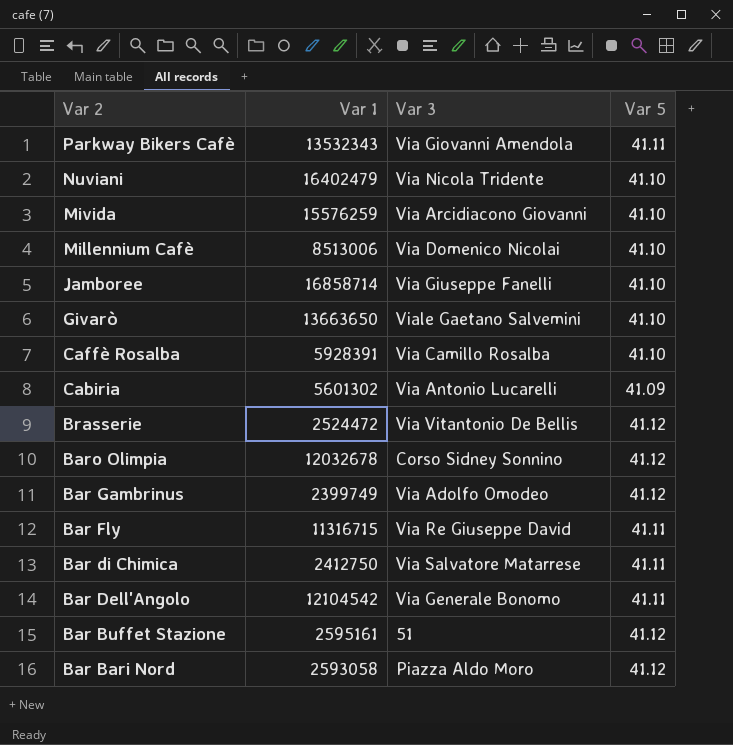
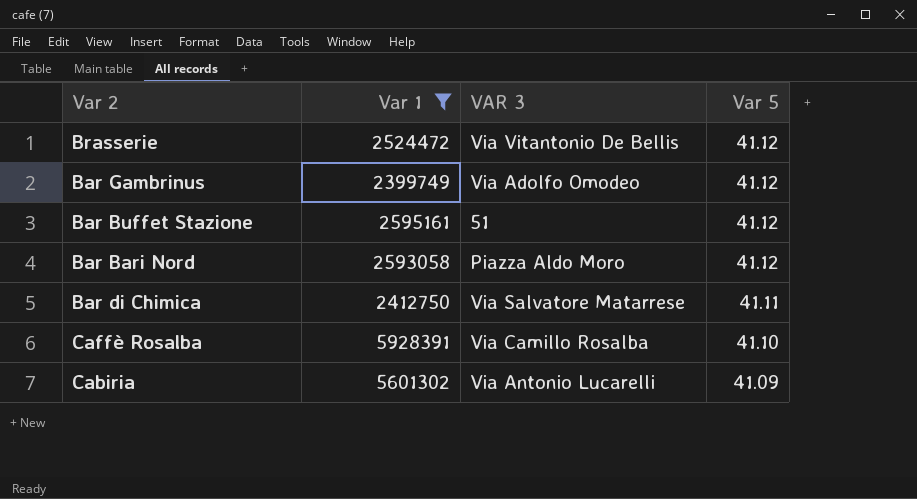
filter: none -> Var 1 <= 5928391
row order: Var 2 descending -> Var 5 descending
column name: Var 3 -> VAR 3

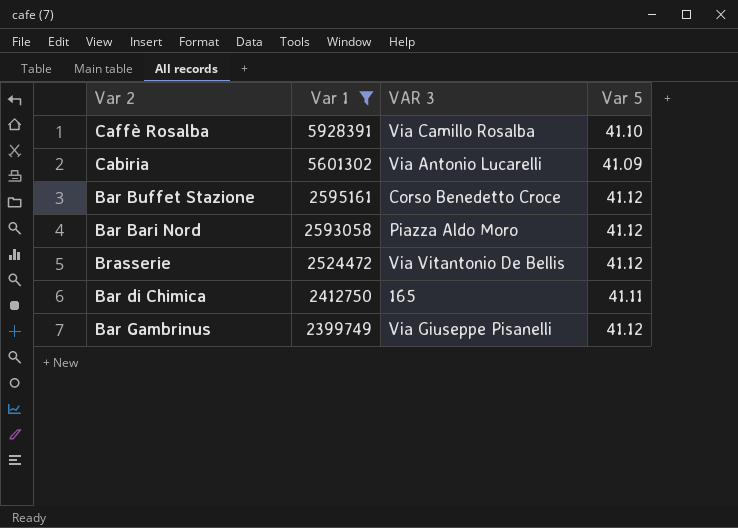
row order: Var 5 descending -> Var 1 descending
Bar Buffet Stazione | VAR 3: 51 -> Corso Benedetto Croce
Bar di Chimica | VAR 3: Via Salvatore Matarrese -> 165
Bar Gambrinus | VAR 3: Via Adolfo Omodeo -> Via Giuseppe Pisanelli

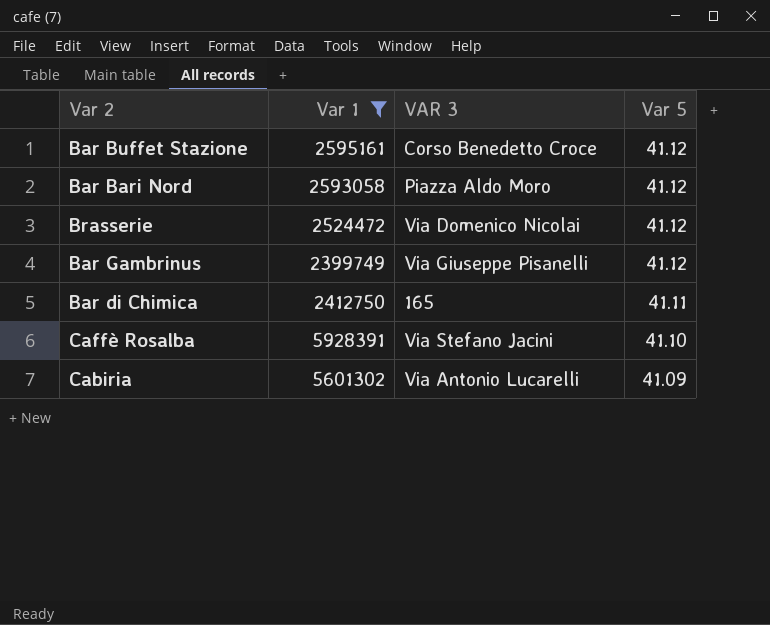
row order: Var 1 descending -> Var 5 descending
Brasserie | VAR 3: Via Vitantonio De Bellis -> Via Domenico Nicolai
Caffè Rosalba | VAR 3: Via Camillo Rosalba -> Via Stefano Jacini

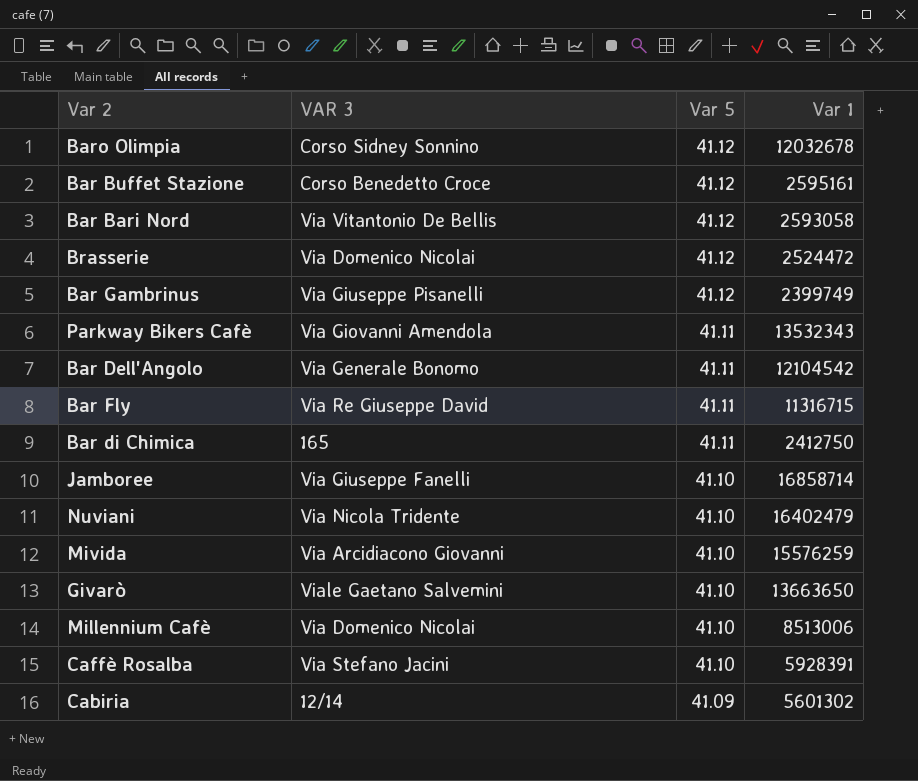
filter: Var 1 <= 5928391 -> none
column Var 1 | position: 2 -> 4
Bar Bari Nord | VAR 3: Piazza Aldo Moro -> Via Vitantonio De Bellis
Cabiria | VAR 3: Via Antonio Lucarelli -> 12/14

